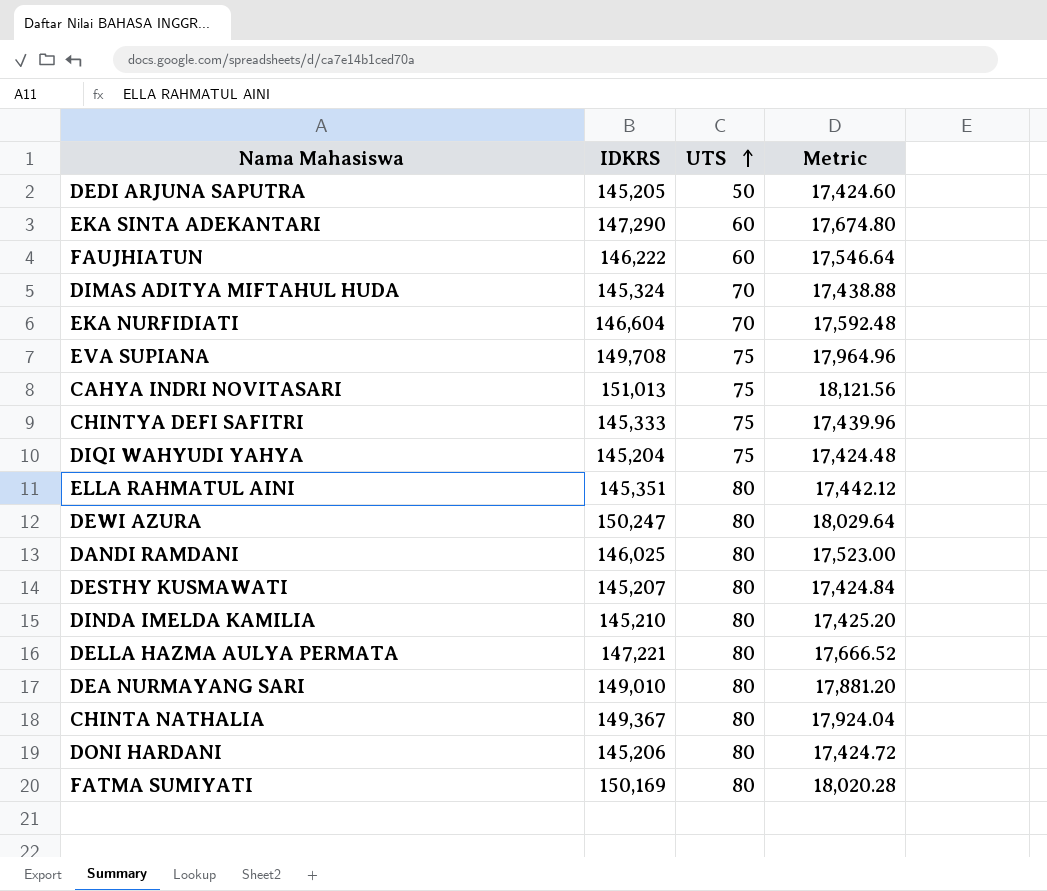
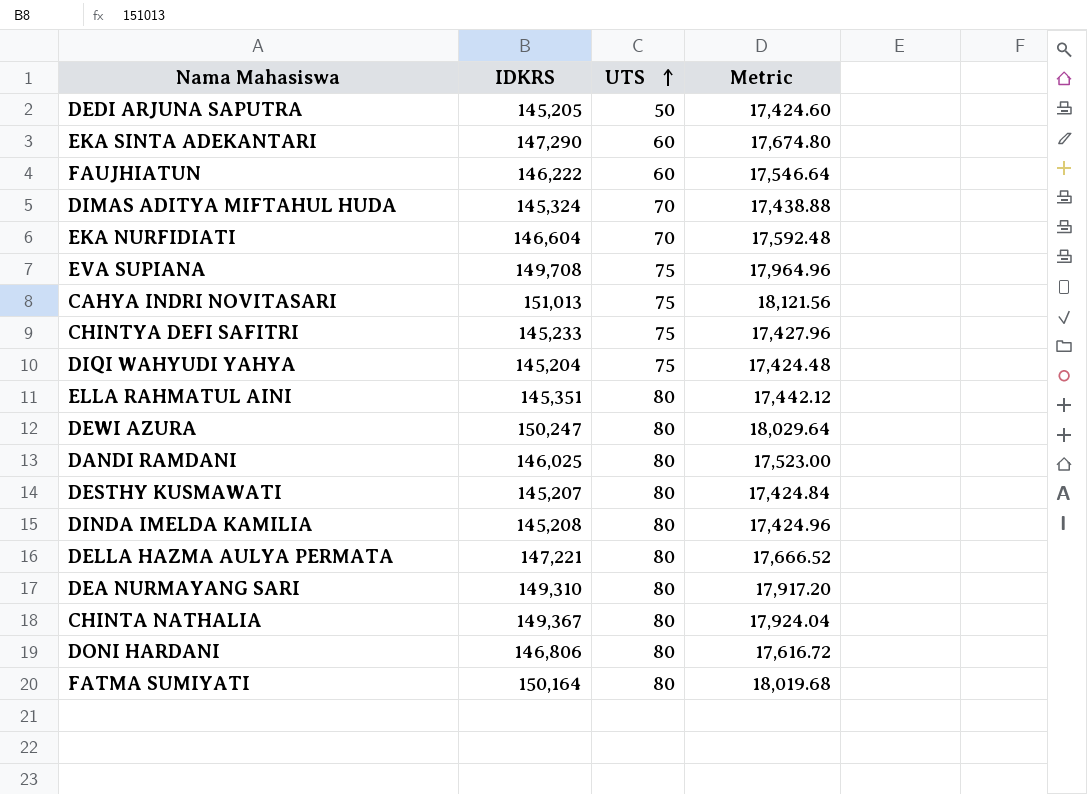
CHINTYA DEFI SAFITRI | IDKRS: 145,333 -> 145,233
CHINTYA DEFI SAFITRI | Metric: 17,439.96 -> 17,427.96
DINDA IMELDA KAMILIA | IDKRS: 145,210 -> 145,208
DINDA IMELDA KAMILIA | Metric: 17,425.20 -> 17,424.96
DEA NURMAYANG SARI | IDKRS: 149,010 -> 149,310
DEA NURMAYANG SARI | Metric: 17,881.20 -> 17,917.20
DONI HARDANI | IDKRS: 145,206 -> 146,806
DONI HARDANI | Metric: 17,424.72 -> 17,616.72
FATMA SUMIYATI | IDKRS: 150,169 -> 150,164
FATMA SUMIYATI | Metric: 18,020.28 -> 18,019.68

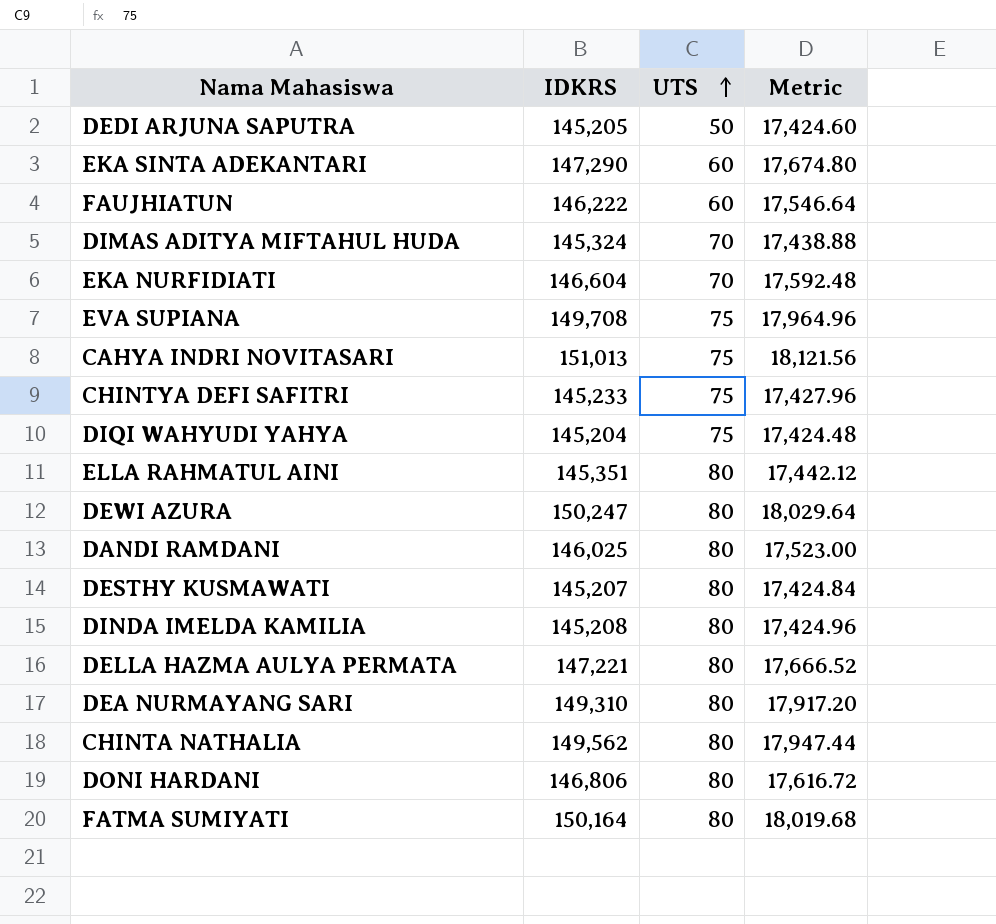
CHINTA NATHALIA | IDKRS: 149,367 -> 149,562
CHINTA NATHALIA | Metric: 17,924.04 -> 17,947.44

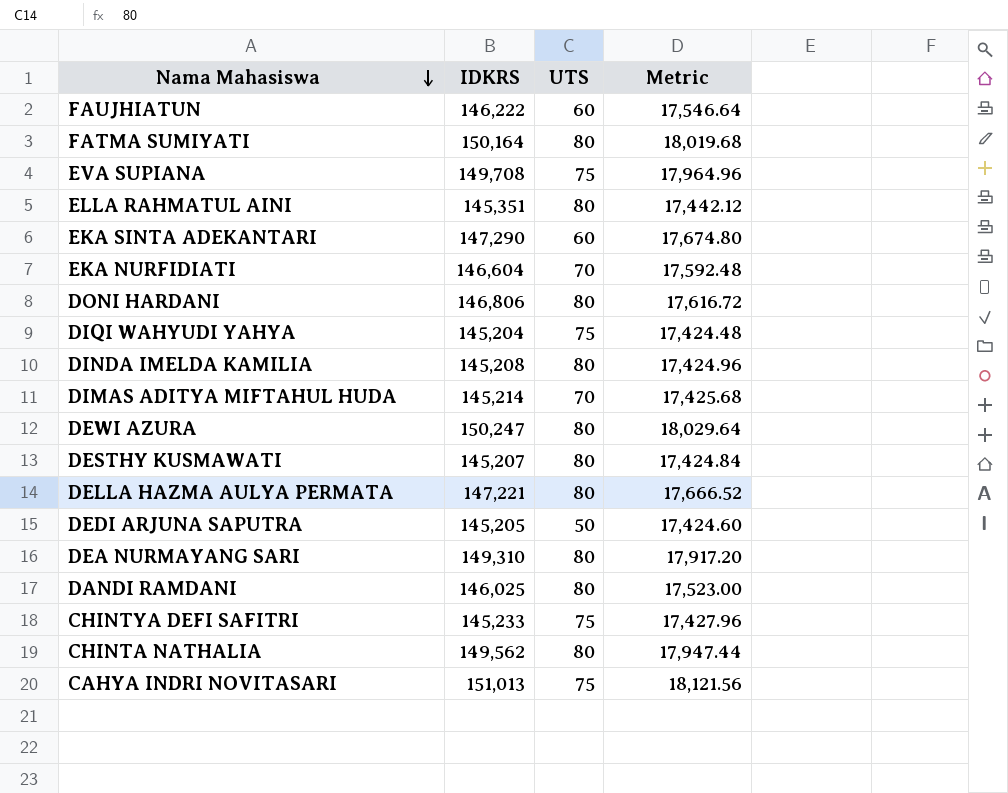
row order: UTS ascending -> Nama Mahasiswa descending
DIMAS ADITYA MIFTAHUL HUDA | IDKRS: 145,324 -> 145,214
DIMAS ADITYA MIFTAHUL HUDA | Metric: 17,438.88 -> 17,425.68

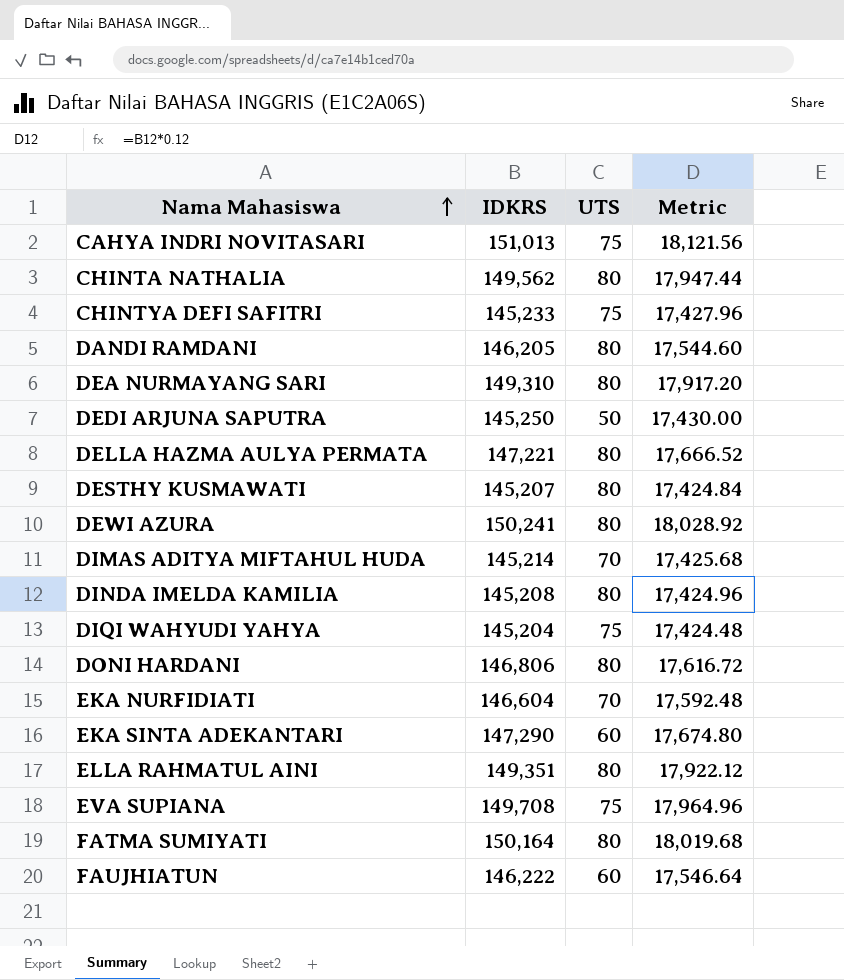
row order: Nama Mahasiswa descending -> Nama Mahasiswa ascending
DANDI RAMDANI | IDKRS: 146,025 -> 146,205
DANDI RAMDANI | Metric: 17,523.00 -> 17,544.60
DEDI ARJUNA SAPUTRA | IDKRS: 145,205 -> 145,250
DEDI ARJUNA SAPUTRA | Metric: 17,424.60 -> 17,430.00
DEWI AZURA | IDKRS: 150,247 -> 150,241
DEWI AZURA | Metric: 18,029.64 -> 18,028.92
ELLA RAHMATUL AINI | IDKRS: 145,351 -> 149,351
ELLA RAHMATUL AINI | Metric: 17,442.12 -> 17,922.12

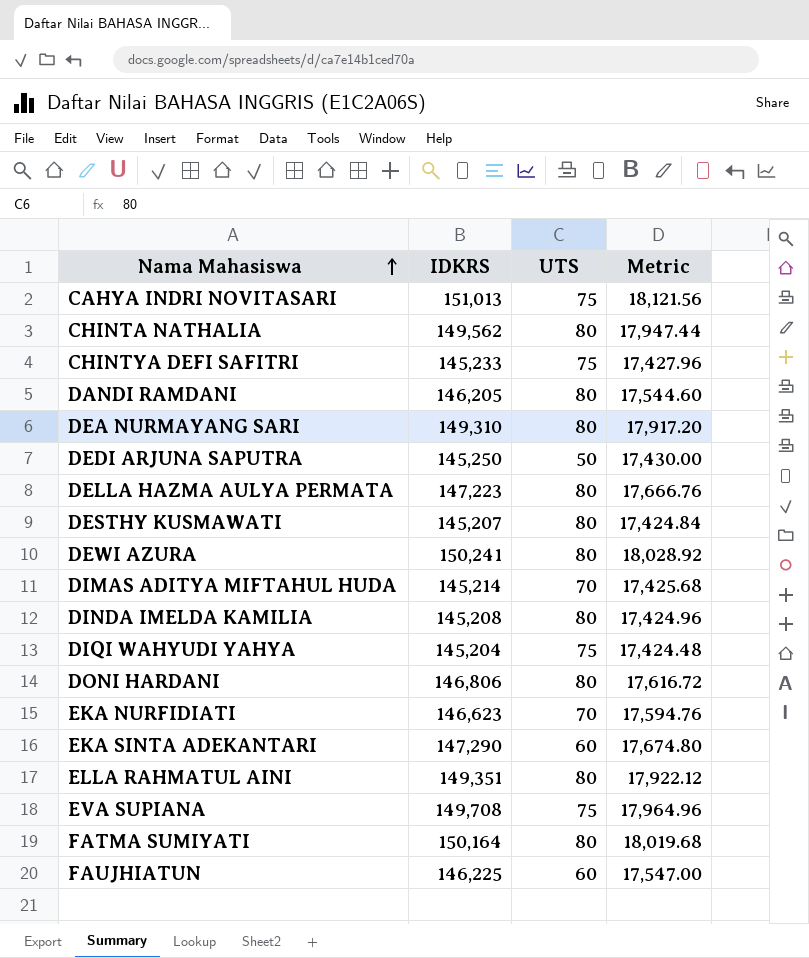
DELLA HAZMA AULYA PERMATA | IDKRS: 147,221 -> 147,223
DELLA HAZMA AULYA PERMATA | Metric: 17,666.52 -> 17,666.76
EKA NURFIDIATI | IDKRS: 146,604 -> 146,623
EKA NURFIDIATI | Metric: 17,592.48 -> 17,594.76
FAUJHIATUN | IDKRS: 146,222 -> 146,225
FAUJHIATUN | Metric: 17,546.64 -> 17,547.00

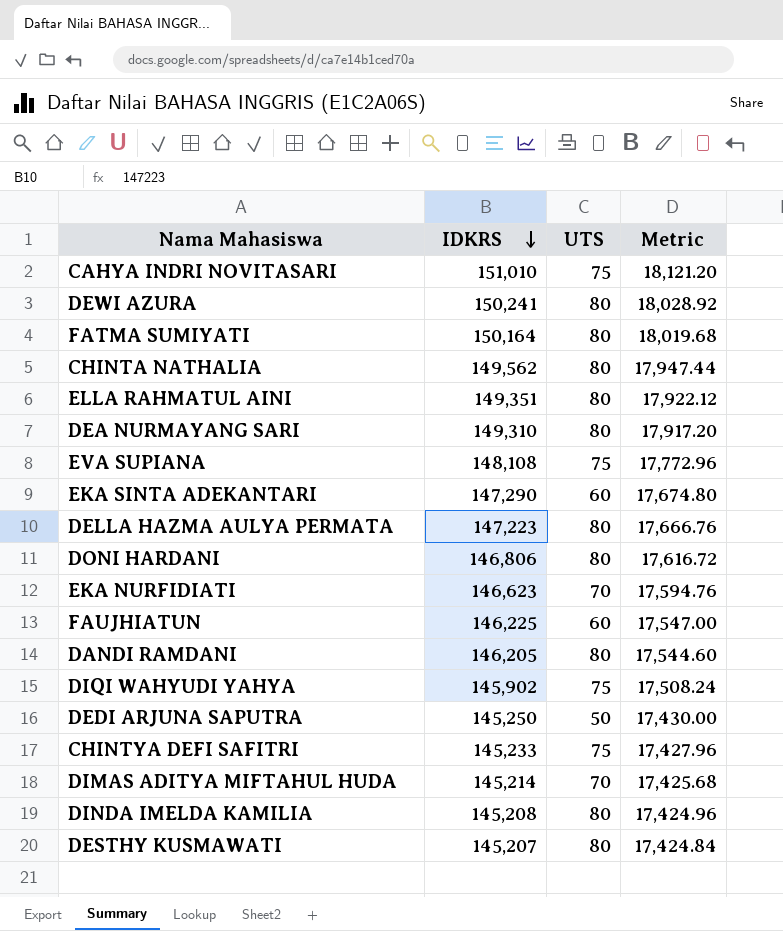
row order: Nama Mahasiswa ascending -> IDKRS descending
CAHYA INDRI NOVITASARI | IDKRS: 151,013 -> 151,010
CAHYA INDRI NOVITASARI | Metric: 18,121.56 -> 18,121.20
EVA SUPIANA | IDKRS: 149,708 -> 148,108
EVA SUPIANA | Metric: 17,964.96 -> 17,772.96
DIQI WAHYUDI YAHYA | IDKRS: 145,204 -> 145,902
DIQI WAHYUDI YAHYA | Metric: 17,424.48 -> 17,508.24

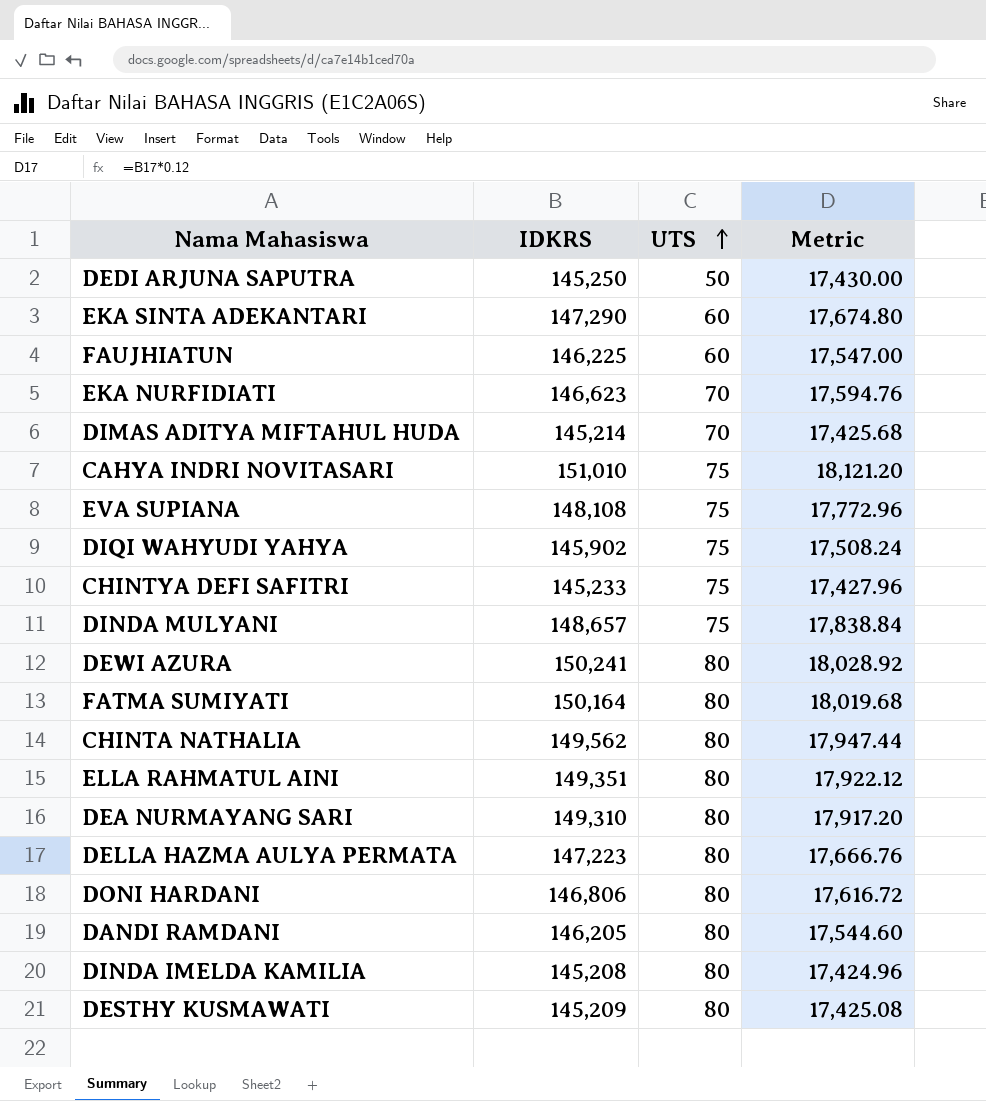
row order: IDKRS descending -> UTS ascending
row DINDA MULYANI: none -> 148,657 | 75 | 17,838.84
DESTHY KUSMAWATI | IDKRS: 145,207 -> 145,209
DESTHY KUSMAWATI | Metric: 17,424.84 -> 17,425.08

